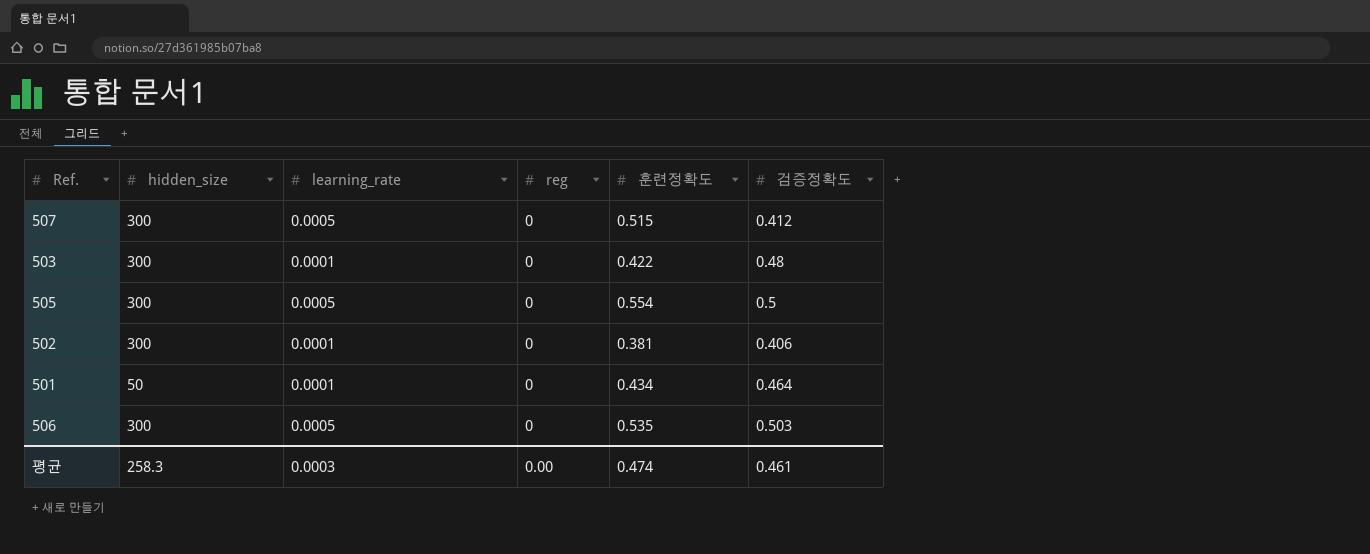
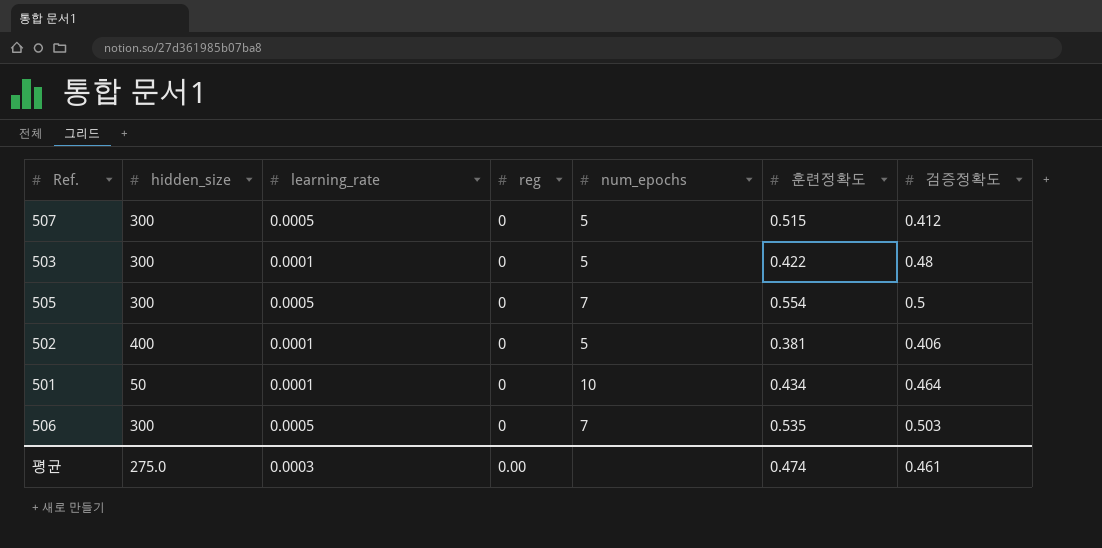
column num_epochs | position: none -> 5
502 | hidden_size: 300 -> 400
평균 | hidden_size: 258.3 -> 275.0

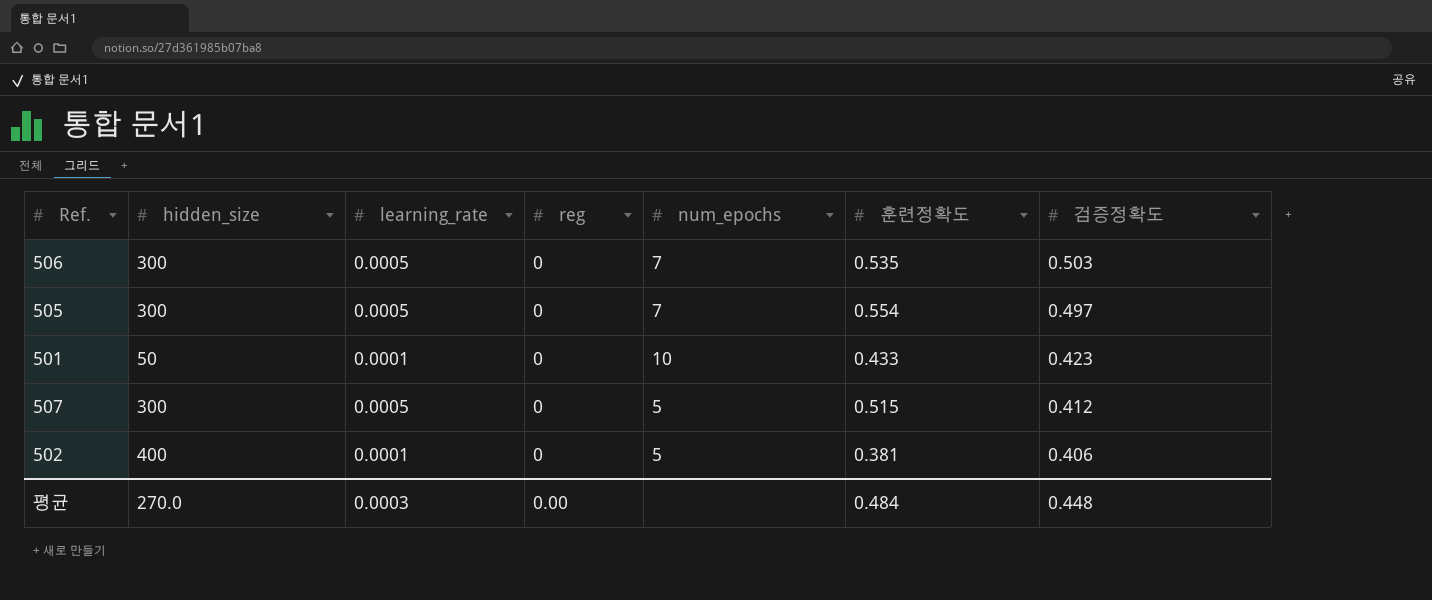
row order: none -> 검증정확도 descending
row 503: 300 | 0.0001 | 0 | 5 | 0.422 | 0.48 -> none
505 | 검증정확도: 0.5 -> 0.497
501 | 훈련정확도: 0.434 -> 0.433
501 | 검증정확도: 0.464 -> 0.423
평균 | hidden_size: 275.0 -> 270.0
평균 | 훈련정확도: 0.474 -> 0.484
평균 | 검증정확도: 0.461 -> 0.448

